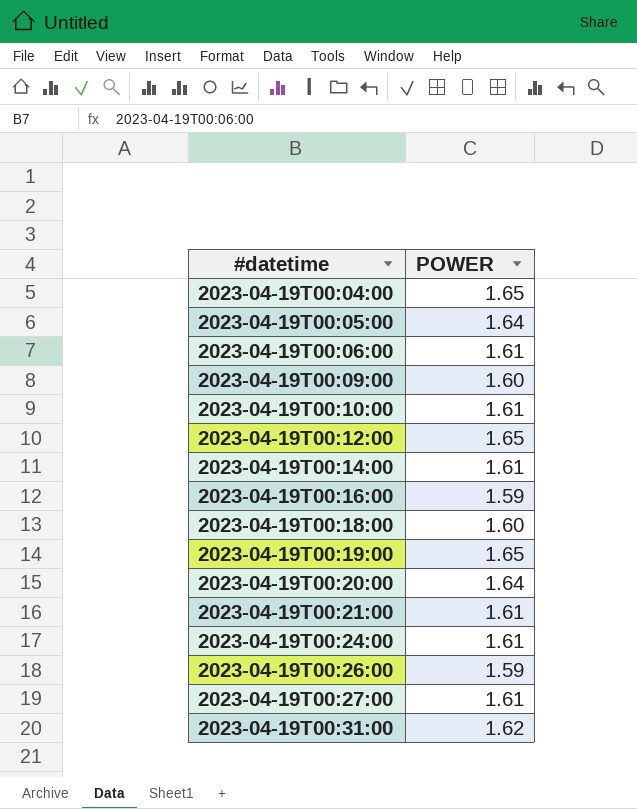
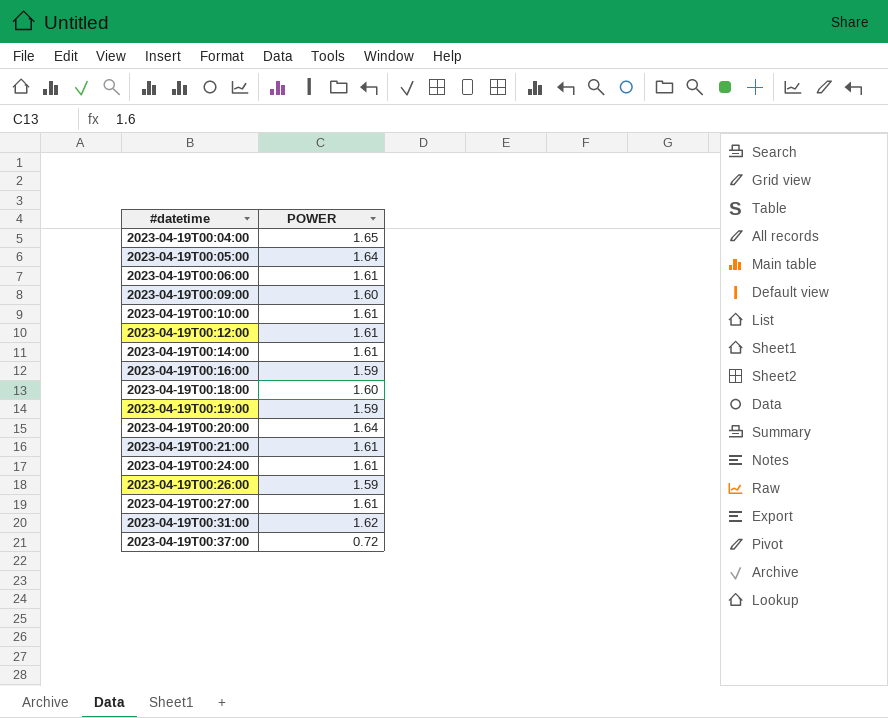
2023-04-19T00:12:00 | POWER: 1.65 -> 1.61
2023-04-19T00:19:00 | POWER: 1.65 -> 1.59
row 2023-04-19T00:37:00: none -> 0.72

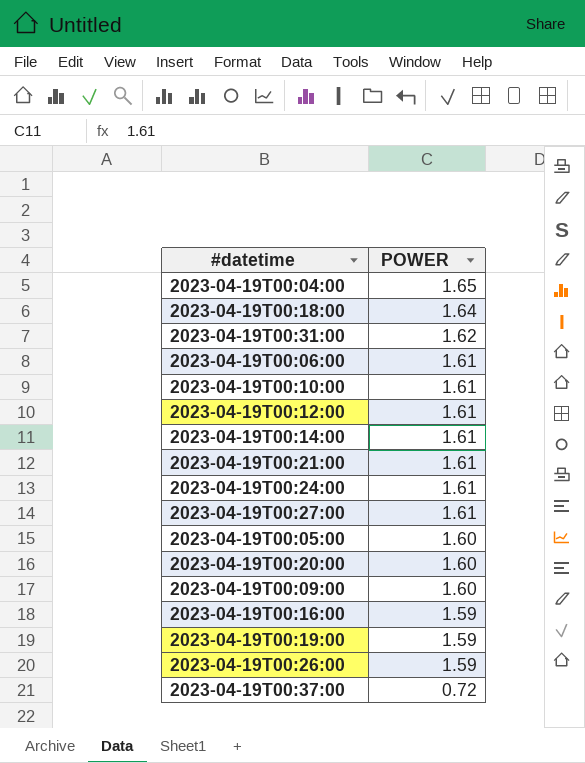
row order: #datetime ascending -> POWER descending
2023-04-19T00:18:00 | POWER: 1.60 -> 1.64
2023-04-19T00:05:00 | POWER: 1.64 -> 1.60
2023-04-19T00:20:00 | POWER: 1.64 -> 1.60

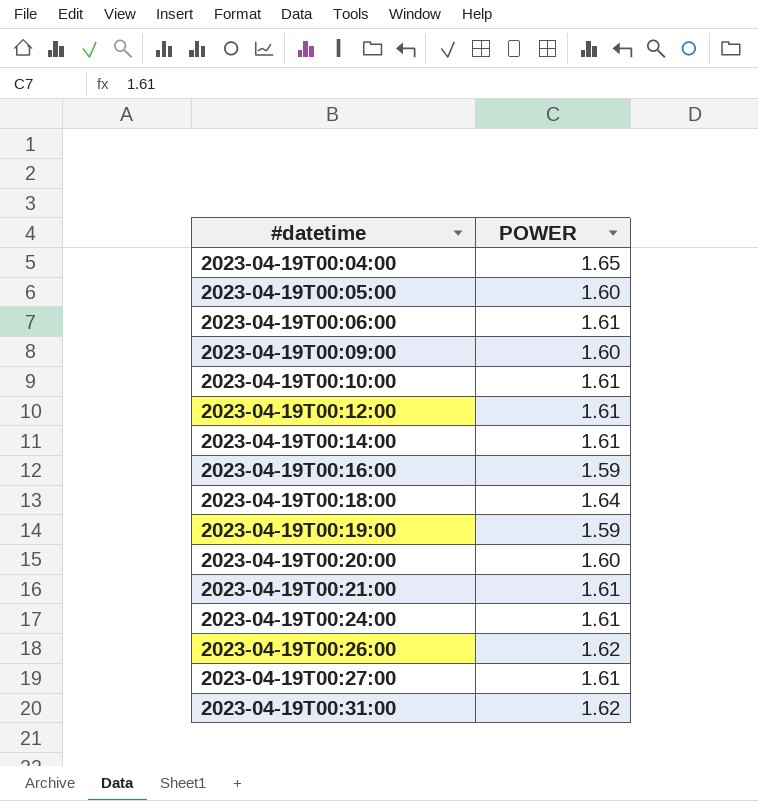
row order: POWER descending -> #datetime ascending
row 2023-04-19T00:37:00: 0.72 -> none
2023-04-19T00:26:00 | POWER: 1.59 -> 1.62

